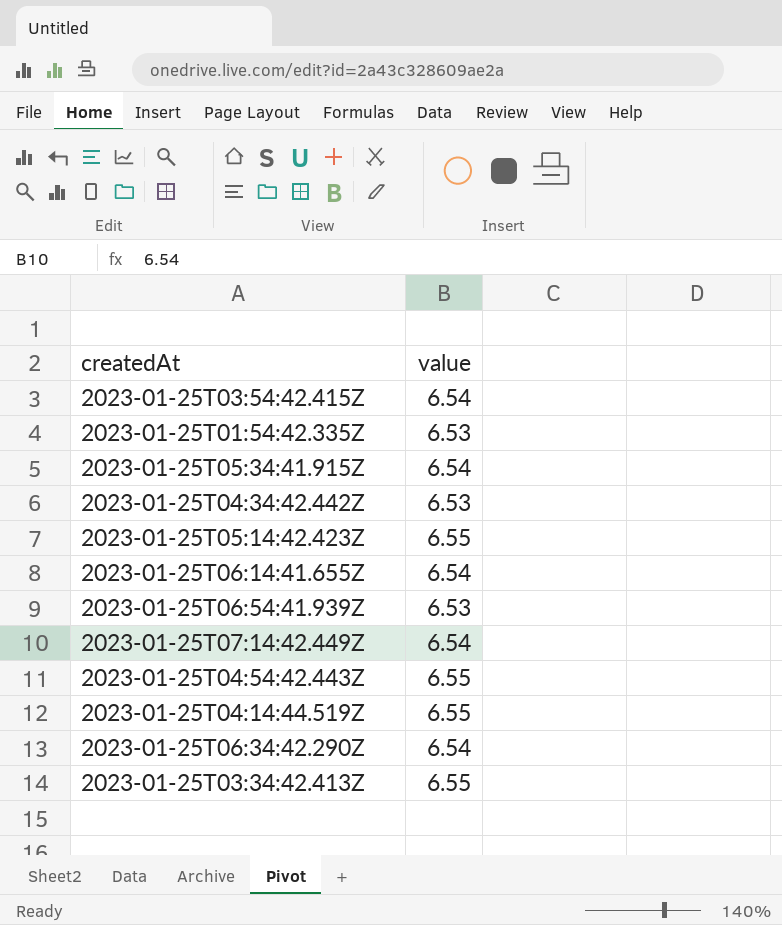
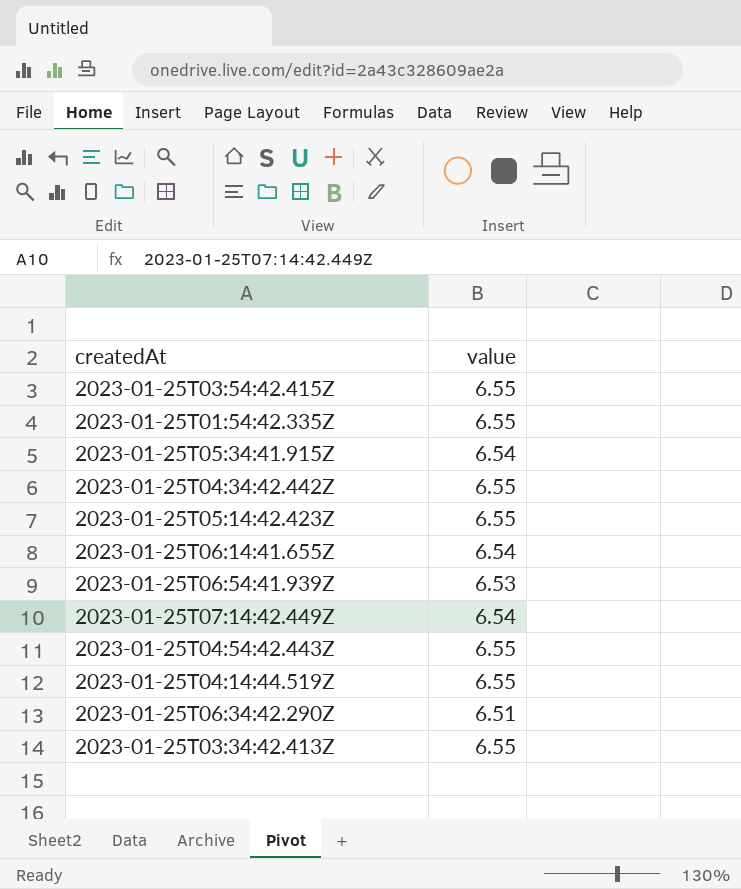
2023-01-25T03:54:42.415Z | value: 6.54 -> 6.55
2023-01-25T01:54:42.335Z | value: 6.53 -> 6.55
2023-01-25T04:34:42.442Z | value: 6.53 -> 6.55
2023-01-25T06:34:42.290Z | value: 6.54 -> 6.51

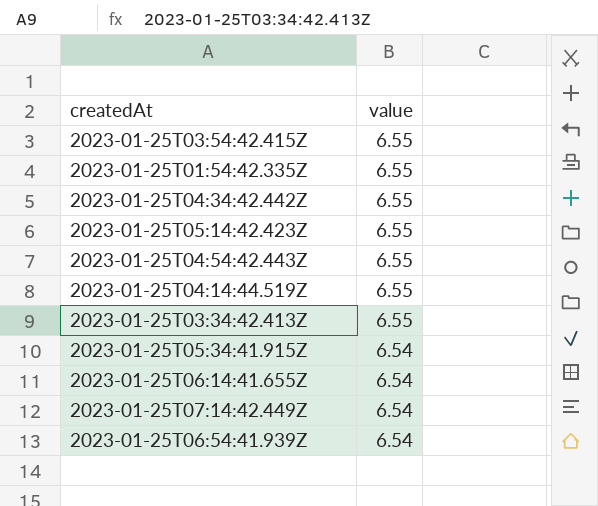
row order: none -> value descending
row 2023-01-25T06:34:42.290Z: 6.51 -> none
2023-01-25T06:54:41.939Z | value: 6.53 -> 6.54

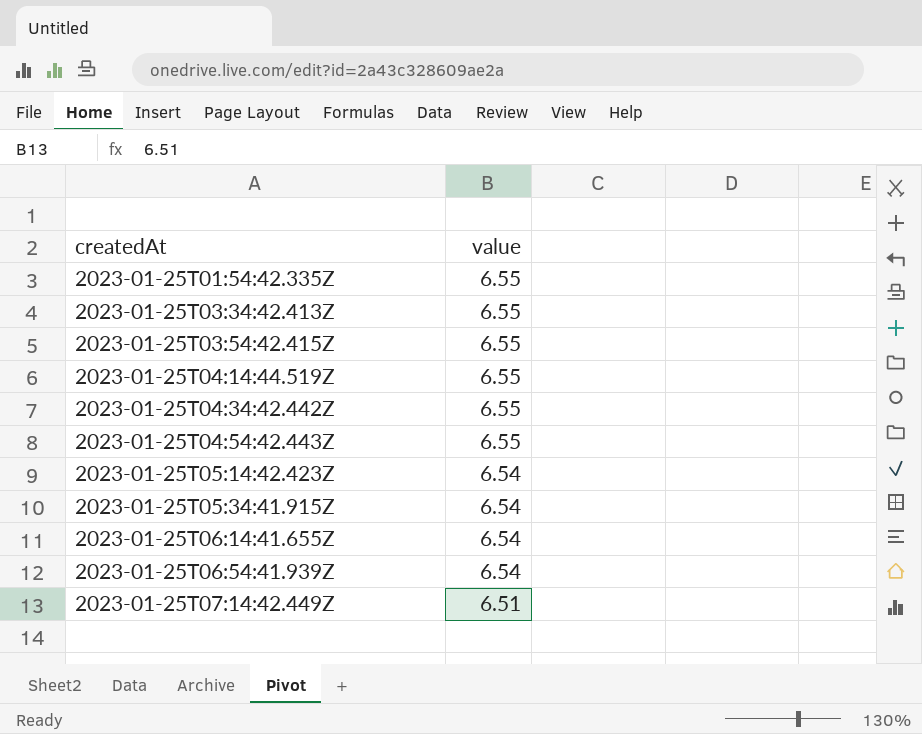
row order: value descending -> createdAt ascending
2023-01-25T05:14:42.423Z | value: 6.55 -> 6.54
2023-01-25T07:14:42.449Z | value: 6.54 -> 6.51

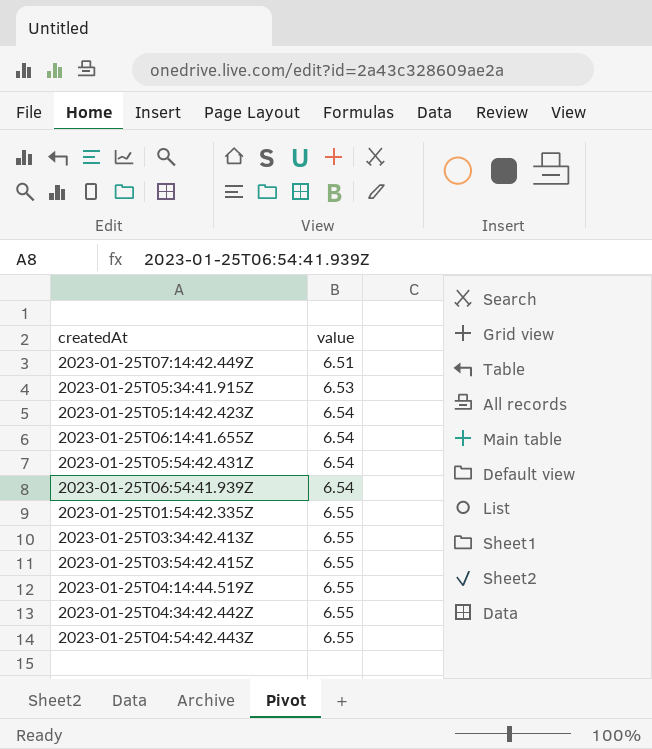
row order: createdAt ascending -> value ascending
2023-01-25T05:34:41.915Z | value: 6.54 -> 6.53
row 2023-01-25T05:54:42.431Z: none -> 6.54

